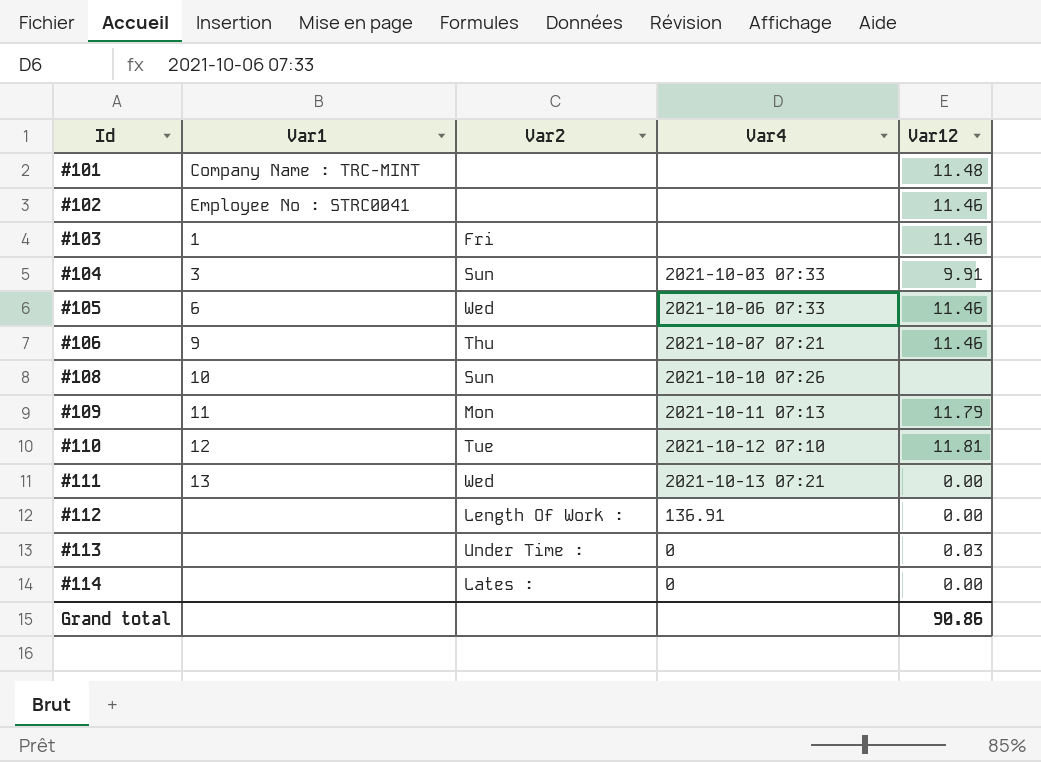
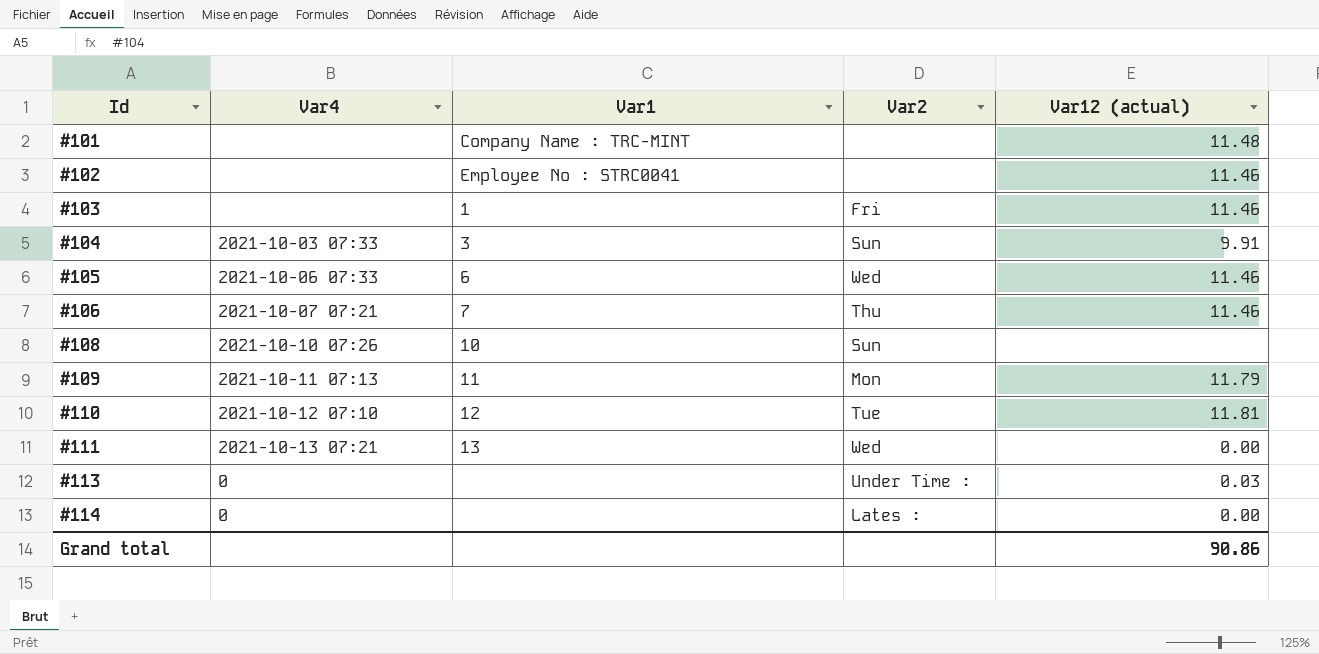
column Var4 | position: 4 -> 2
column name: Var12 -> Var12 (actual)
row #112: none | Length Of Work : | 136.91 | 0.00 -> none
#106 | Var1: 9 -> 7

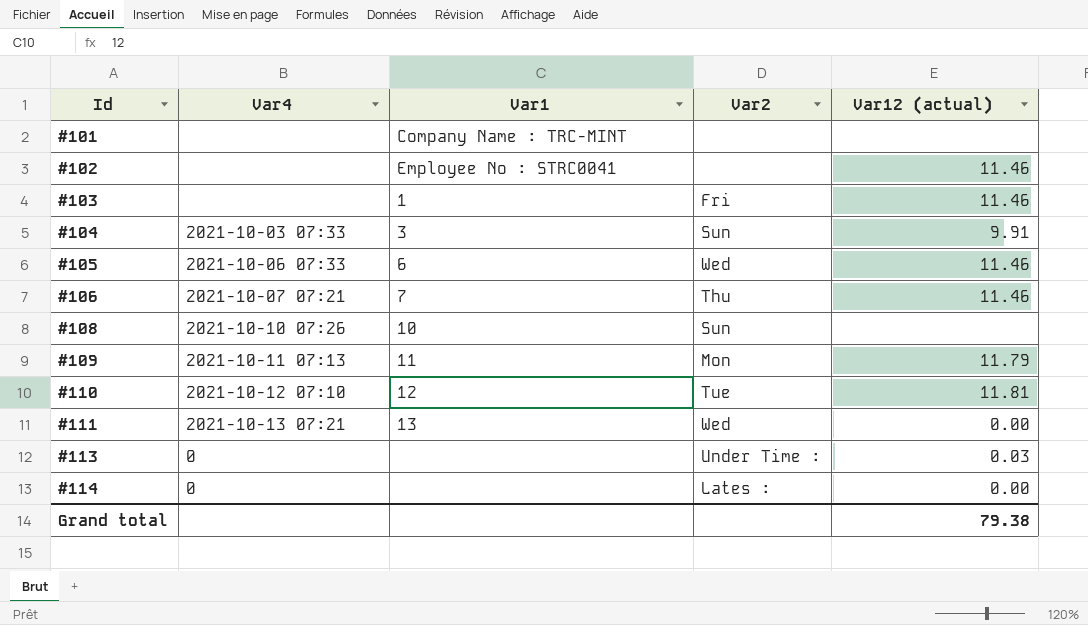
#101 | Var12 (actual): 11.48 -> none
Grand total | Var12 (actual): 90.86 -> 79.38

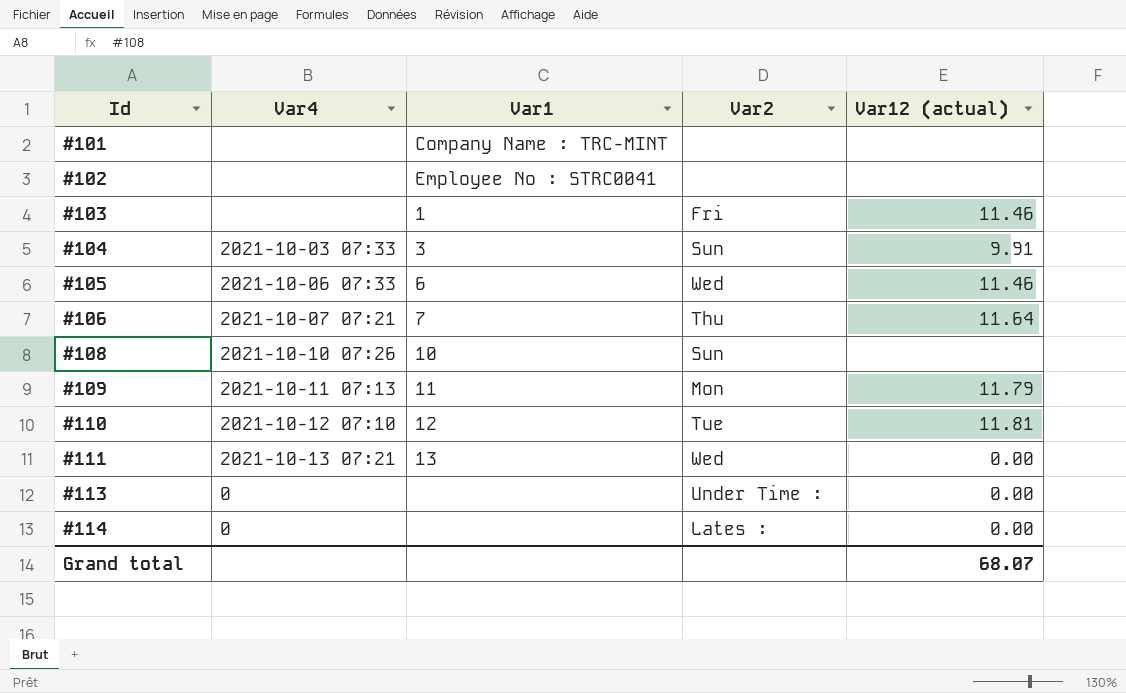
#102 | Var12 (actual): 11.46 -> none
#106 | Var12 (actual): 11.46 -> 11.64
#113 | Var12 (actual): 0.03 -> 0.00
Grand total | Var12 (actual): 79.38 -> 68.07

